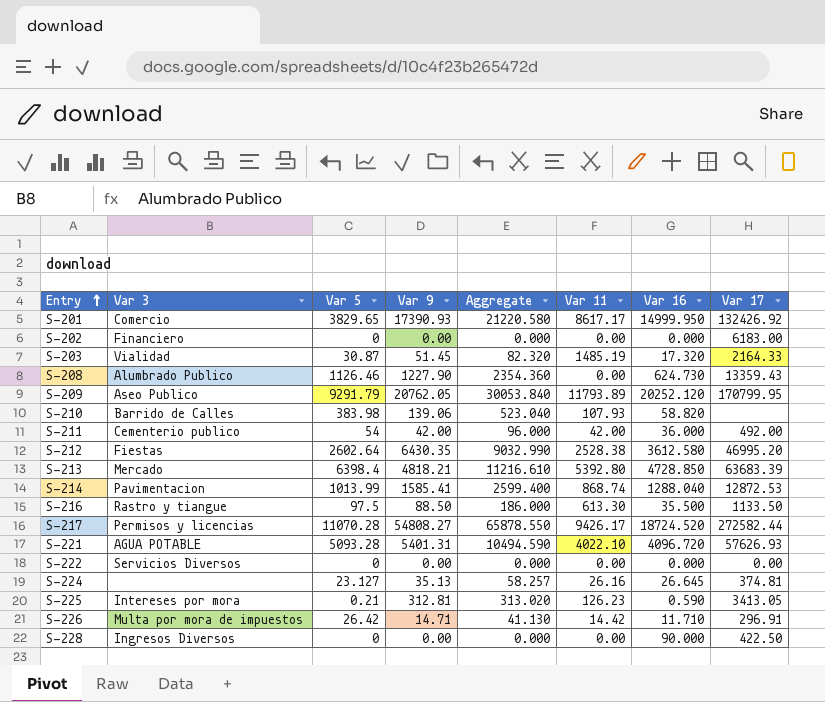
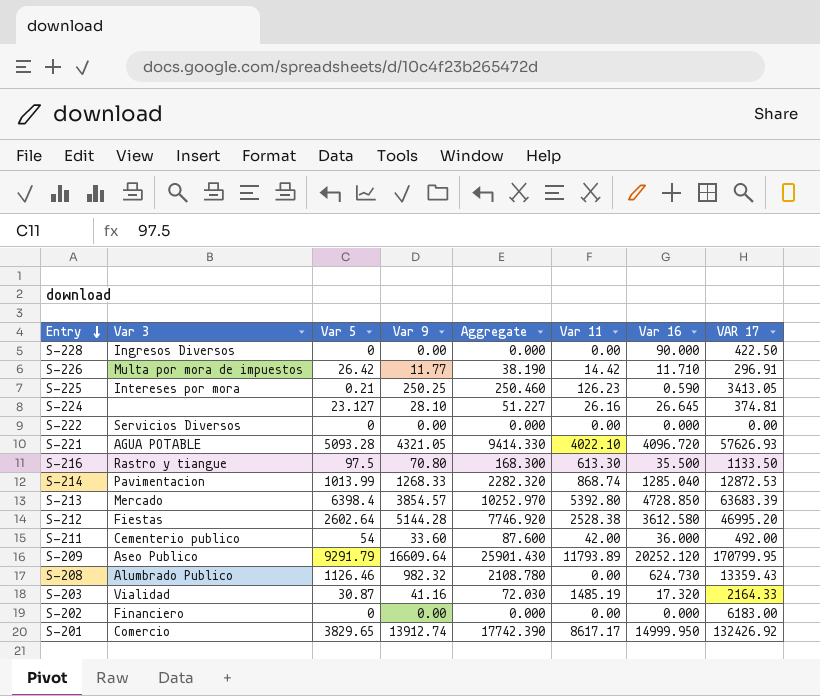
row order: Entry ascending -> Entry descending
column name: Var 17 -> VAR 17
row S-210: Barrido de Calles | 383.98 | 139.06 | 523.040 | 107.93 | 58.820 | none -> none
row S-217: Permisos y licencias | 11070.28 | 54808.27 | 65878.550 | 9426.17 | 18724.520 | 272582.44 -> none
S-226 | Var 9: 14.71 -> 11.77
S-226 | Aggregate: 41.130 -> 38.190
S-225 | Var 9: 312.81 -> 250.25
S-225 | Aggregate: 313.020 -> 250.460
S-224 | Var 9: 35.13 -> 28.10
S-224 | Aggregate: 58.257 -> 51.227
S-221 | Var 9: 5401.31 -> 4321.05
S-221 | Aggregate: 10494.590 -> 9414.330
S-216 | Var 9: 88.50 -> 70.80
S-216 | Aggregate: 186.000 -> 168.300
S-214 | Var 9: 1585.41 -> 1268.33
S-214 | Aggregate: 2599.400 -> 2282.320
S-214 | Var 16: 1288.040 -> 1285.040
S-213 | Var 9: 4818.21 -> 3854.57
S-213 | Aggregate: 11216.610 -> 10252.970
S-212 | Var 9: 6430.35 -> 5144.28
S-212 | Aggregate: 9032.990 -> 7746.920
S-211 | Var 9: 42.00 -> 33.60
S-211 | Aggregate: 96.000 -> 87.600
S-209 | Var 9: 20762.05 -> 16609.64
S-209 | Aggregate: 30053.840 -> 25901.430
S-208 | Var 9: 1227.90 -> 982.32
S-208 | Aggregate: 2354.360 -> 2108.780
S-203 | Var 9: 51.45 -> 41.16
S-203 | Aggregate: 82.320 -> 72.030
S-201 | Var 9: 17390.93 -> 13912.74
S-201 | Aggregate: 21220.580 -> 17742.390

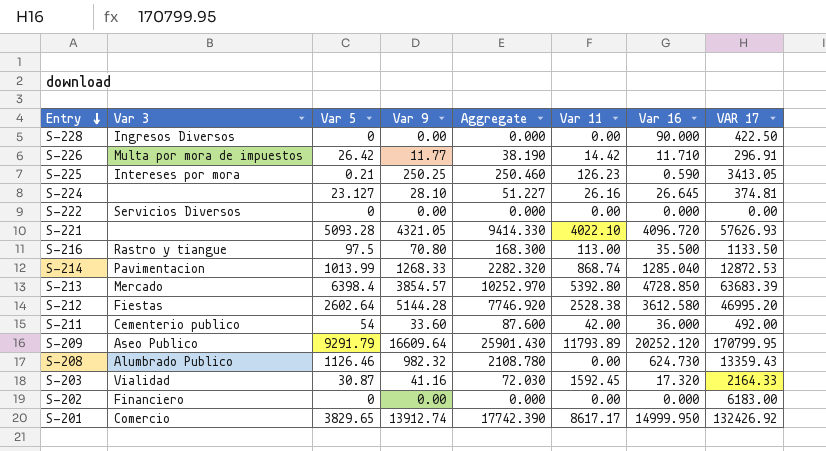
S-221 | Var 3: AGUA POTABLE -> none
S-216 | Var 11: 613.30 -> 113.00
S-203 | Var 11: 1485.19 -> 1592.45

